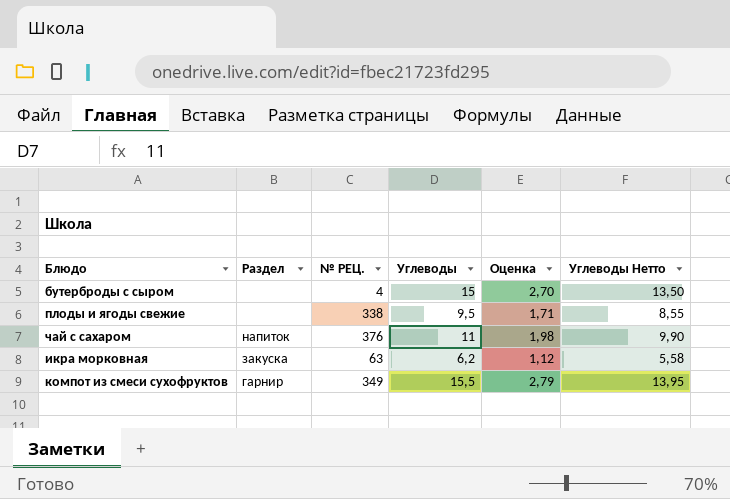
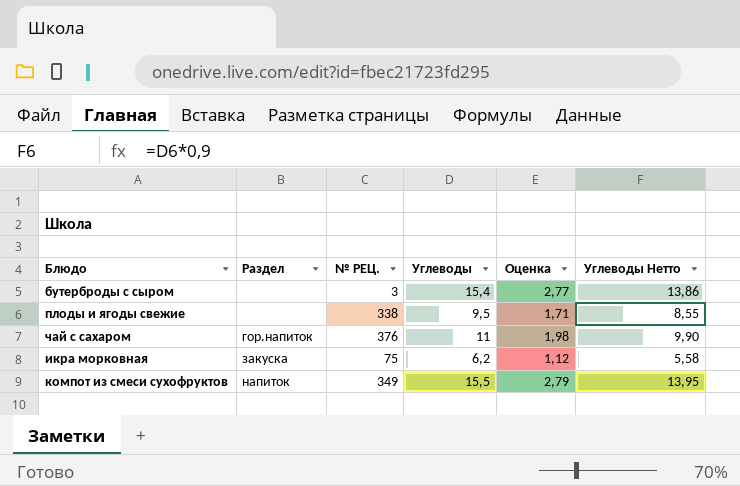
бутерброды с сыром | № РЕЦ.: 4 -> 3
бутерброды с сыром | Углеводы: 15 -> 15,4
бутерброды с сыром | Оценка: 2,70 -> 2,77
бутерброды с сыром | Углеводы Нетто: 13,50 -> 13,86
чай с сахаром | Раздел: напиток -> гор.напиток
икра морковная | № РЕЦ.: 63 -> 75
компот из смеси сухофруктов | Раздел: гарнир -> напиток

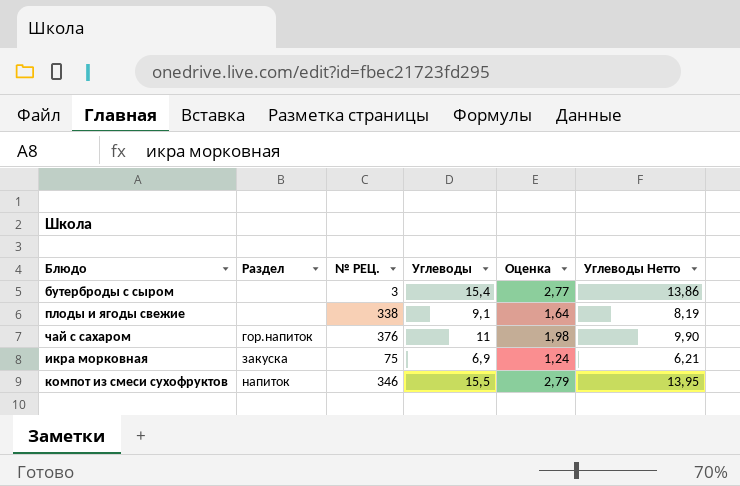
плоды и ягоды свежие | Углеводы: 9,5 -> 9,1
плоды и ягоды свежие | Оценка: 1,71 -> 1,64
плоды и ягоды свежие | Углеводы Нетто: 8,55 -> 8,19
икра морковная | Углеводы: 6,2 -> 6,9
икра морковная | Оценка: 1,12 -> 1,24
икра морковная | Углеводы Нетто: 5,58 -> 6,21
компот из смеси сухофруктов | № РЕЦ.: 349 -> 346

